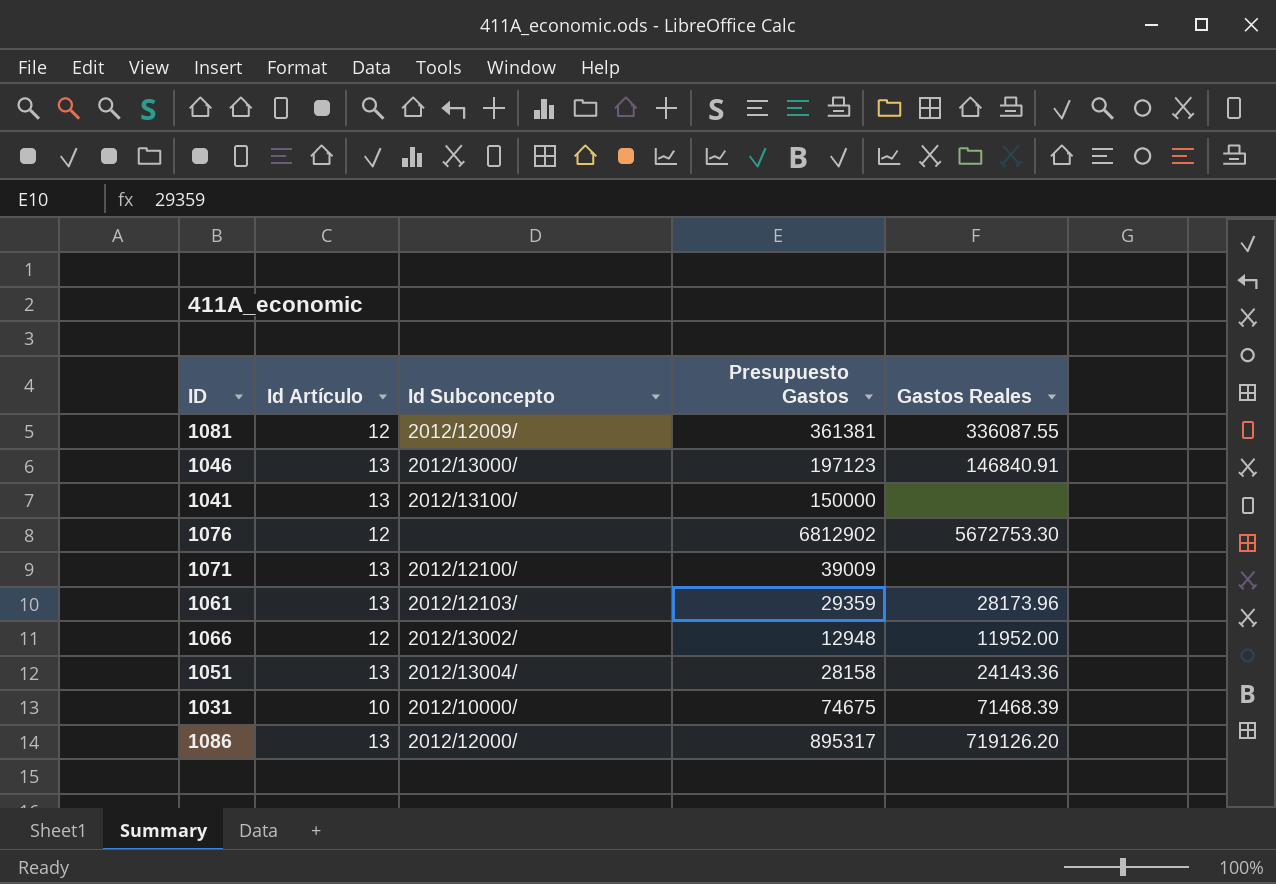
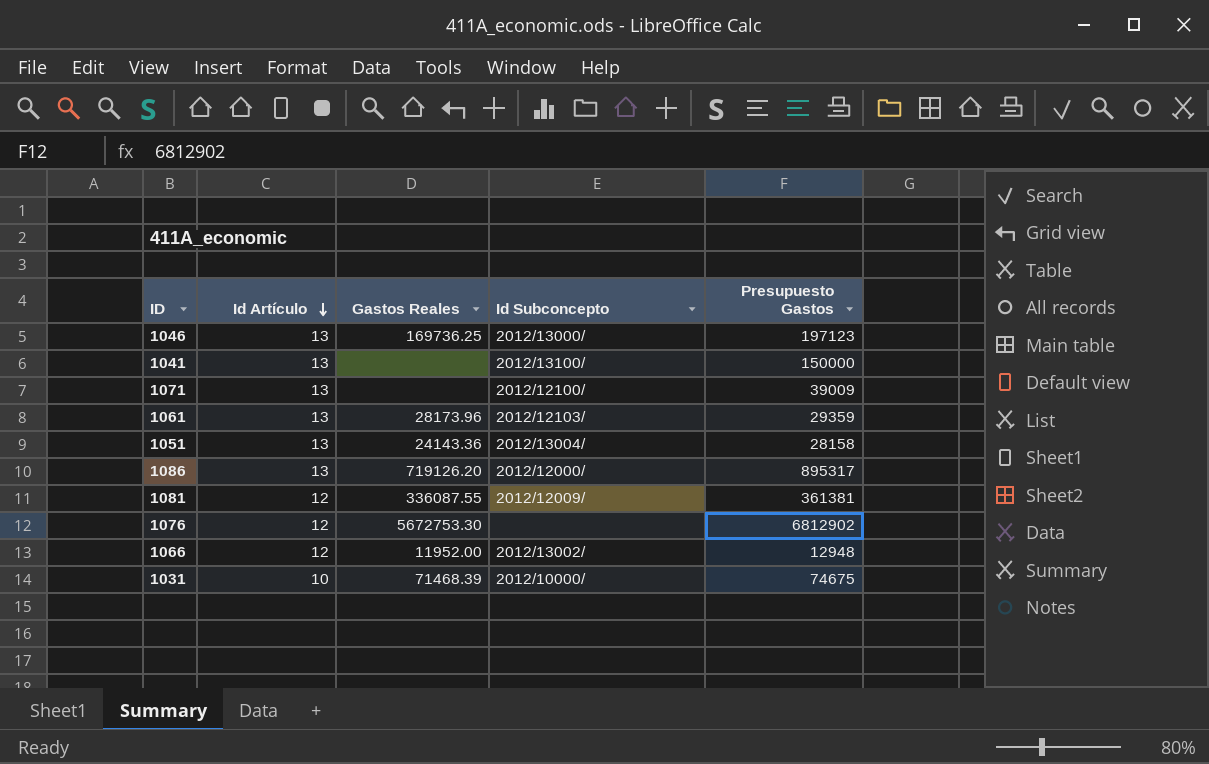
row order: none -> Id Artículo descending
column Gastos Reales | position: 5 -> 3
1046 | Gastos Reales: 146840.91 -> 169736.25

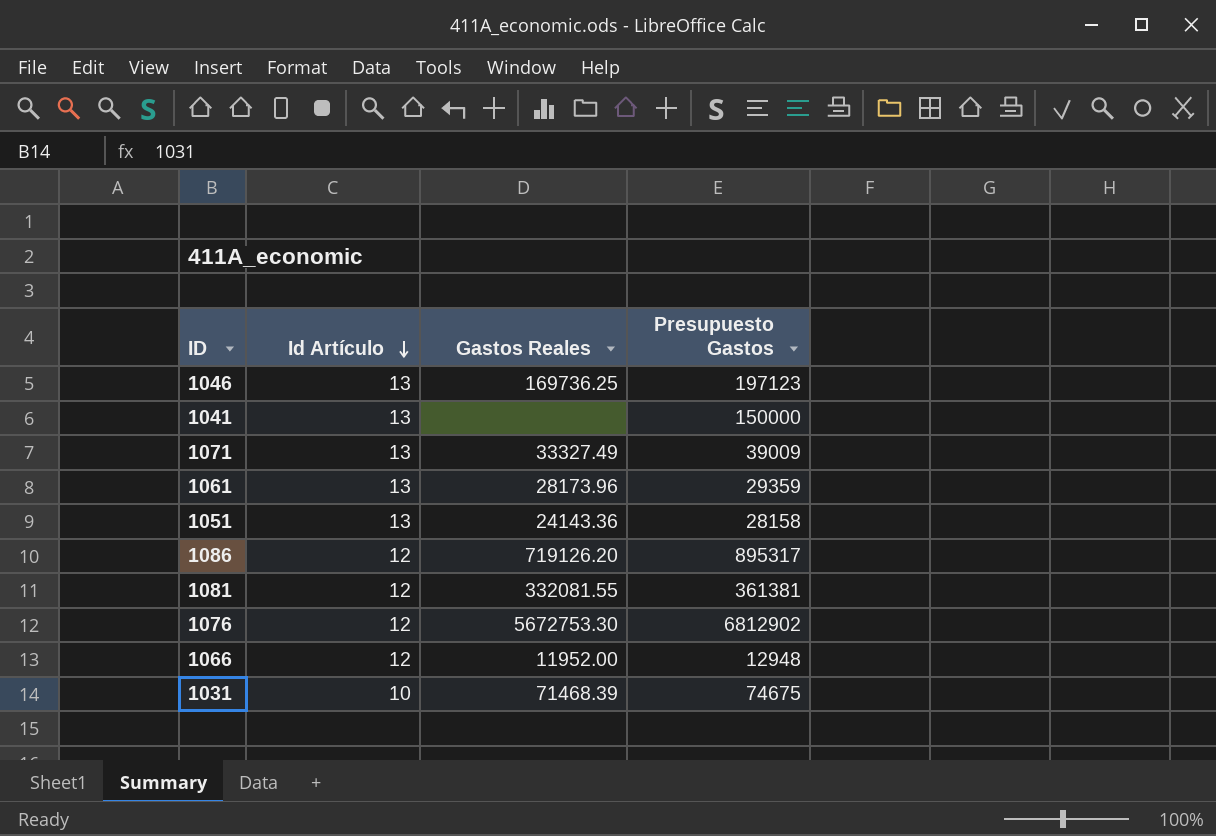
column Id Subconcepto | position: 4 -> none
1071 | Gastos Reales: none -> 33327.49
1086 | Id Artículo: 13 -> 12
1081 | Gastos Reales: 336087.55 -> 332081.55

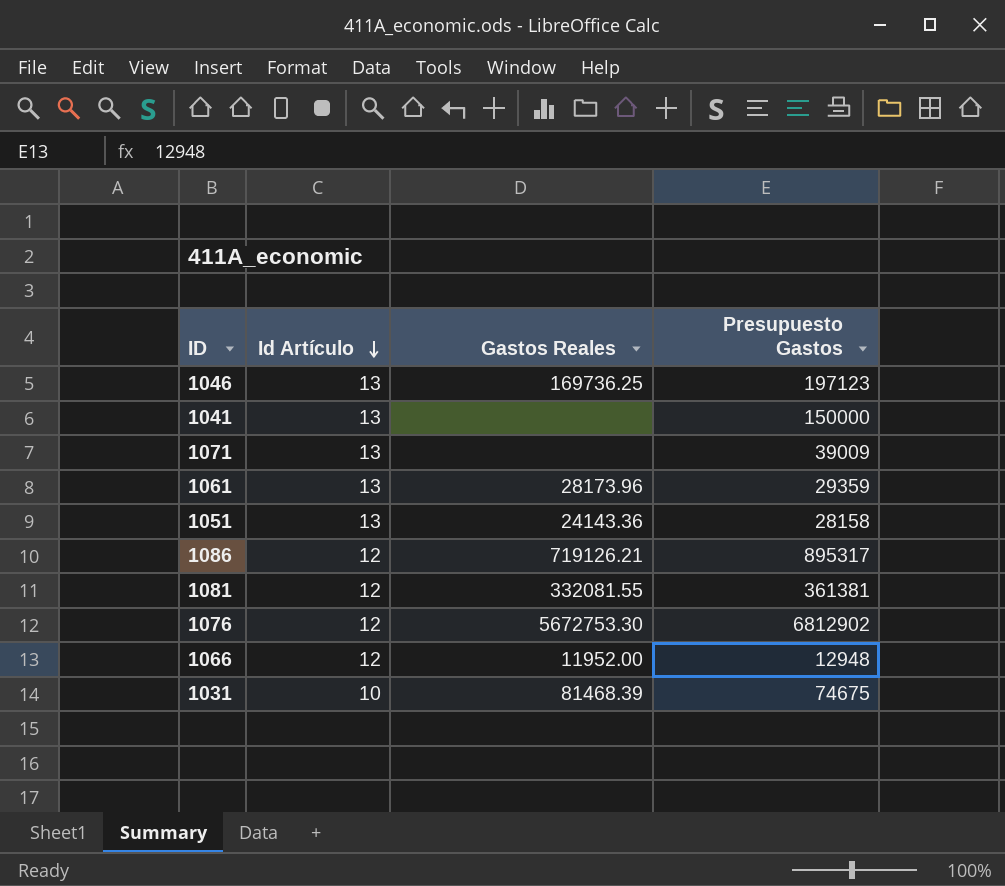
1071 | Gastos Reales: 33327.49 -> none
1086 | Gastos Reales: 719126.20 -> 719126.21
1031 | Gastos Reales: 71468.39 -> 81468.39

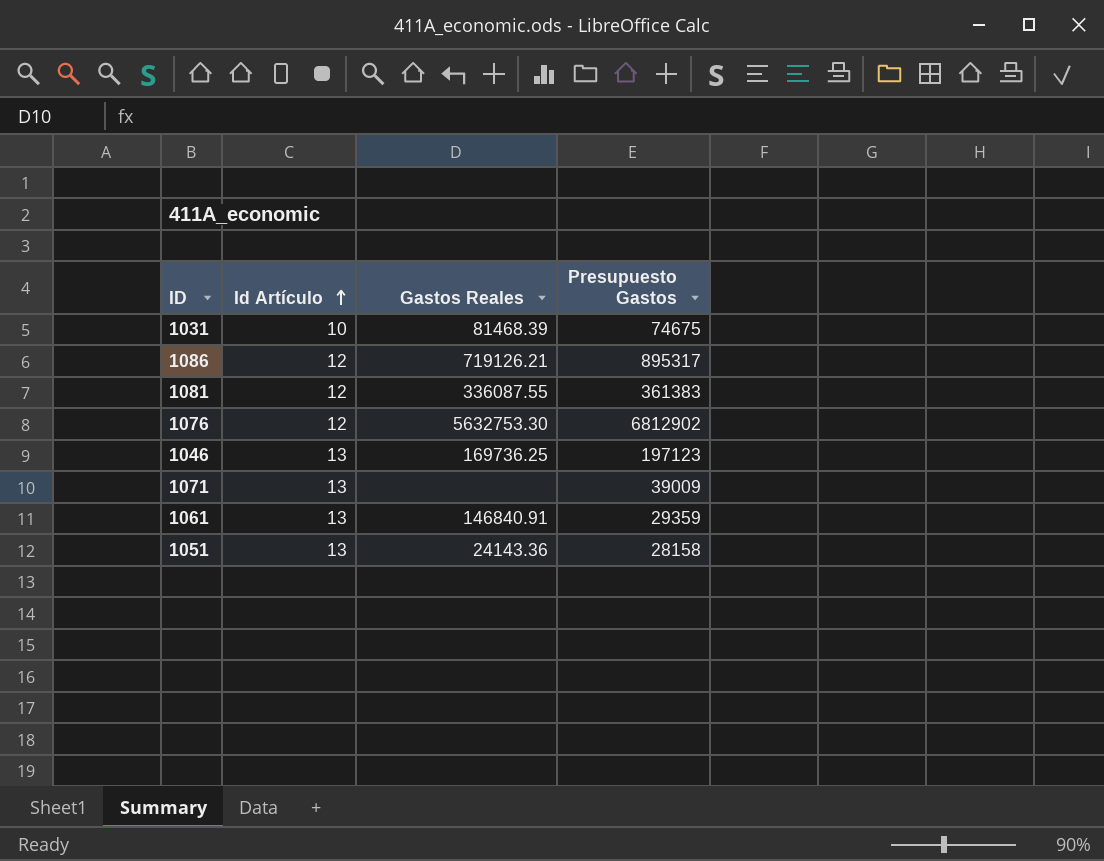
row order: Id Artículo descending -> Id Artículo ascending
row 1041: 13 | none | 150000 -> none
row 1066: 12 | 11952.00 | 12948 -> none
1081 | Gastos Reales: 332081.55 -> 336087.55
1081 | Presupuesto Gastos: 361381 -> 361383
1076 | Gastos Reales: 5672753.30 -> 5632753.30
1061 | Gastos Reales: 28173.96 -> 146840.91

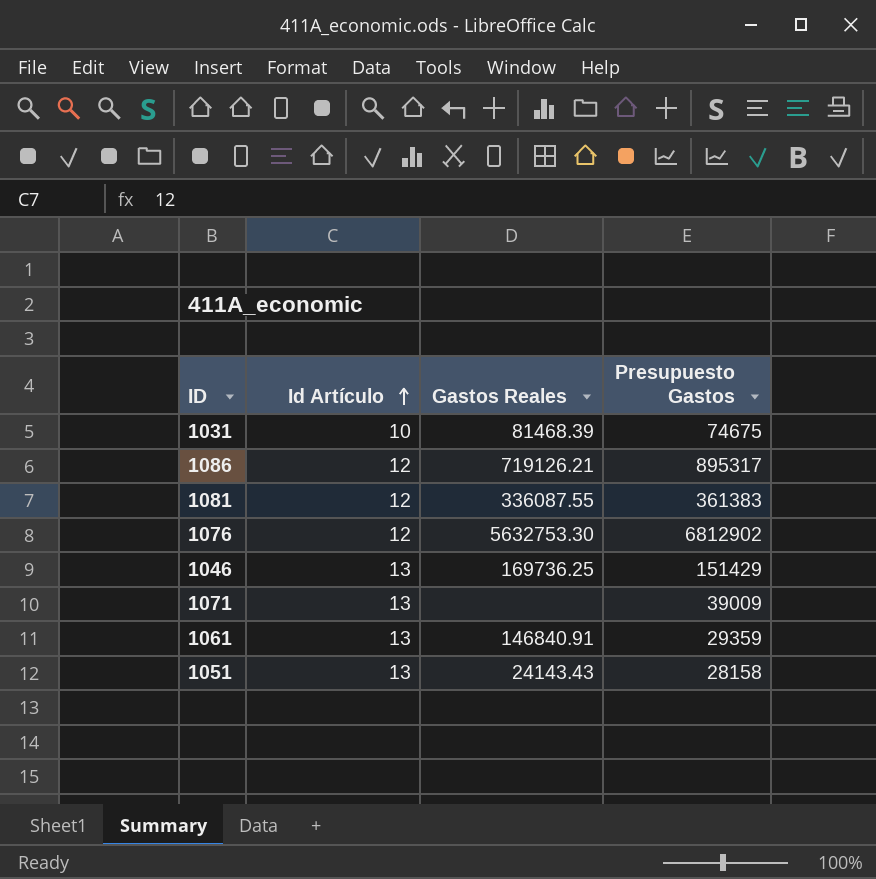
1046 | Presupuesto Gastos: 197123 -> 151429
1051 | Gastos Reales: 24143.36 -> 24143.43

